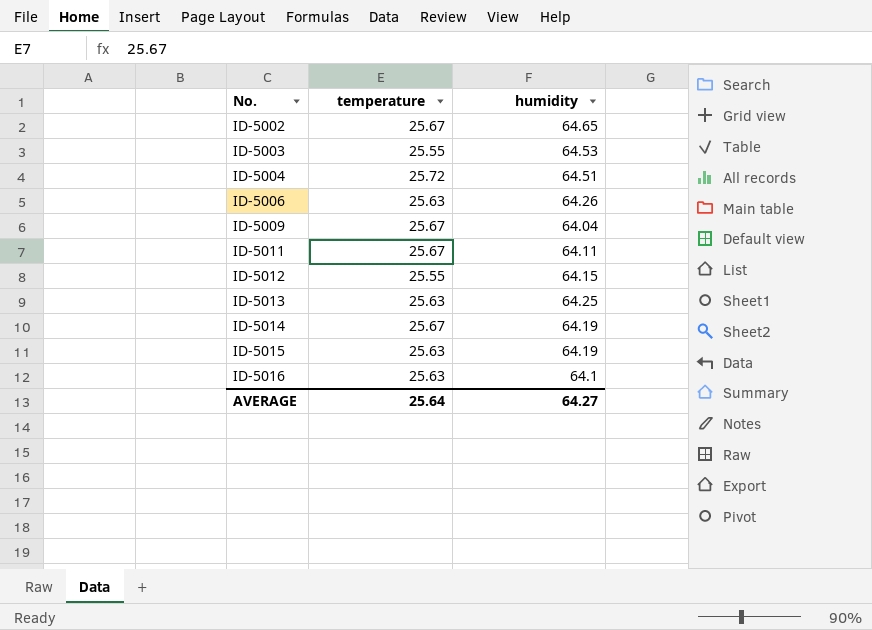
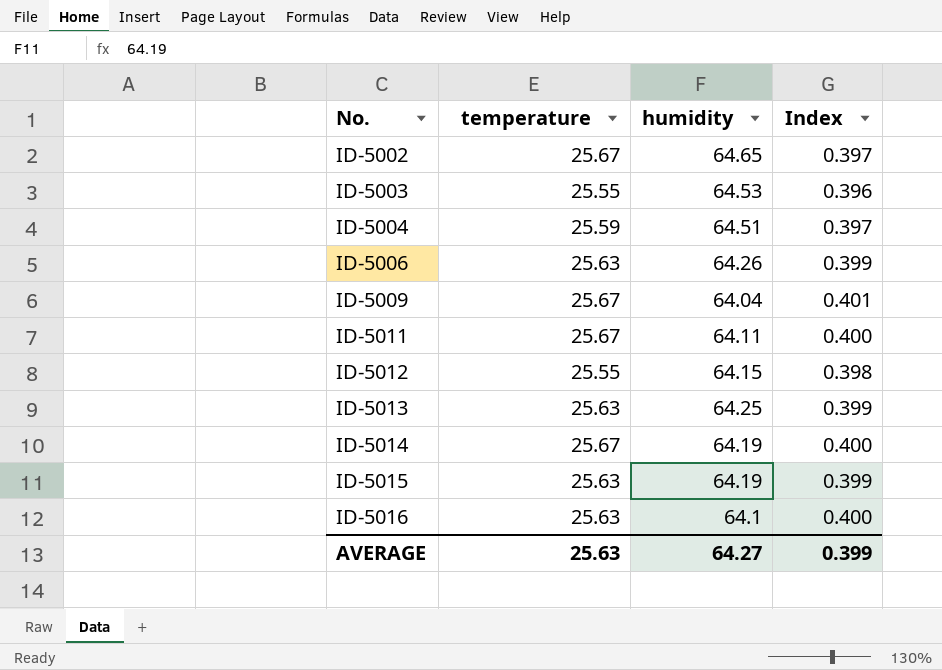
column Index | formula: none -> [temperature] / [humidity]
ID-5004 | temperature: 25.72 -> 25.59
AVERAGE | temperature: 25.64 -> 25.63

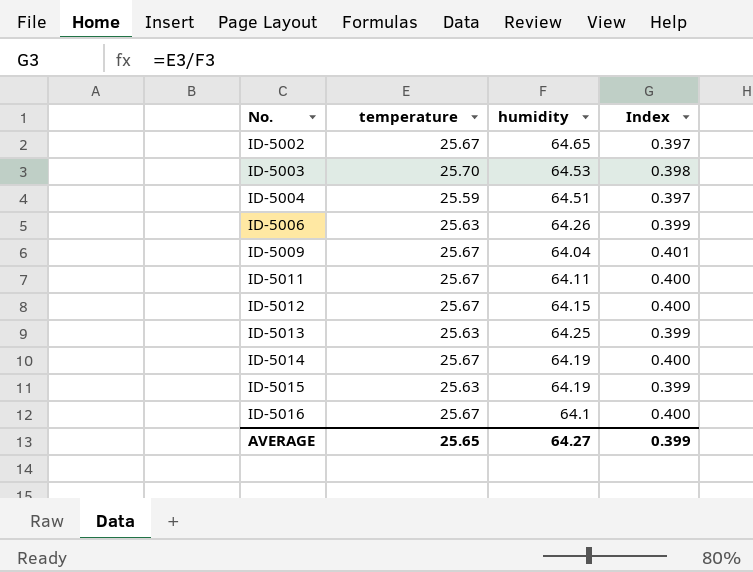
ID-5003 | temperature: 25.55 -> 25.70
ID-5003 | Index: 0.396 -> 0.398
ID-5012 | temperature: 25.55 -> 25.67
ID-5012 | Index: 0.398 -> 0.400
ID-5016 | temperature: 25.63 -> 25.67
AVERAGE | temperature: 25.63 -> 25.65

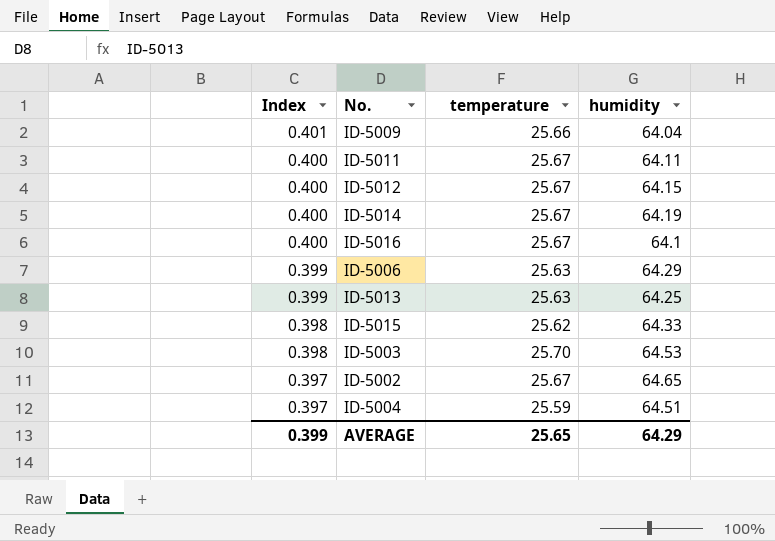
row order: No. ascending -> Index descending
column Index | position: 4 -> 1
ID-5009 | temperature: 25.67 -> 25.66
ID-5006 | humidity: 64.26 -> 64.29
ID-5015 | Index: 0.399 -> 0.398
ID-5015 | temperature: 25.63 -> 25.62
ID-5015 | humidity: 64.19 -> 64.33
AVERAGE | humidity: 64.27 -> 64.29

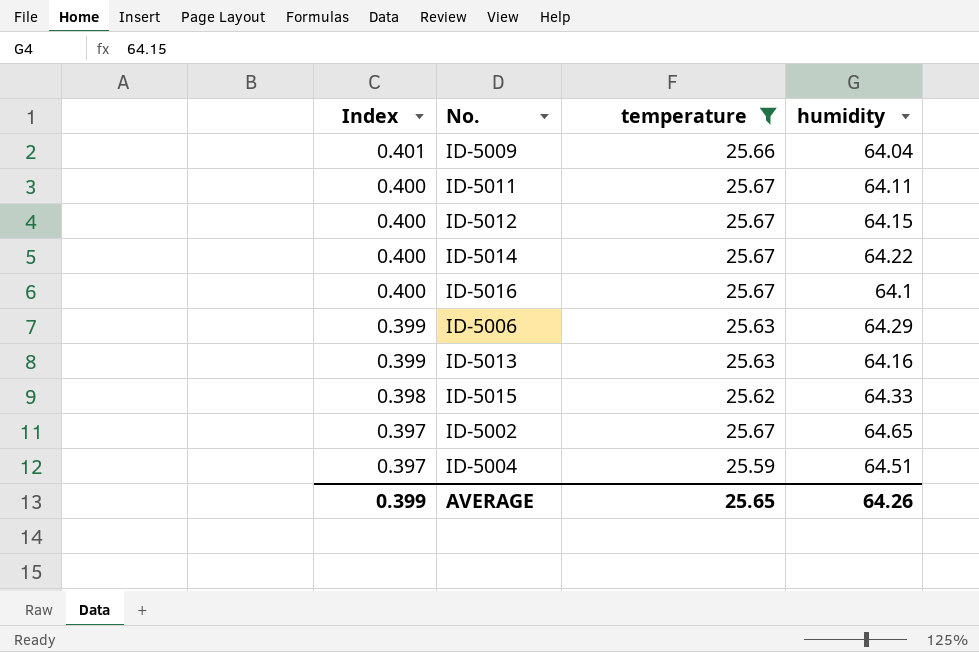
filter: none -> temperature != 25.70
ID-5014 | humidity: 64.19 -> 64.22
ID-5013 | humidity: 64.25 -> 64.16
AVERAGE | humidity: 64.29 -> 64.26

